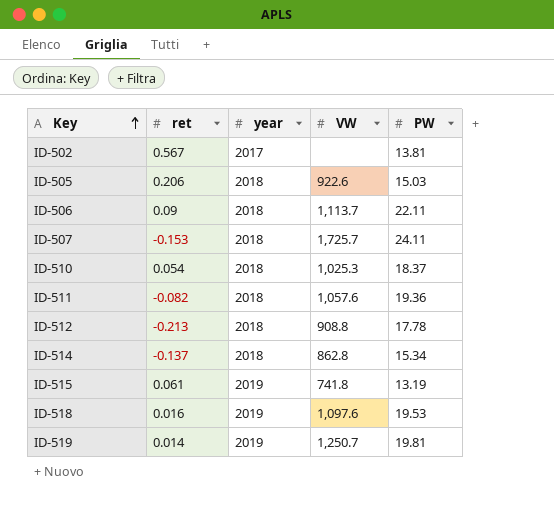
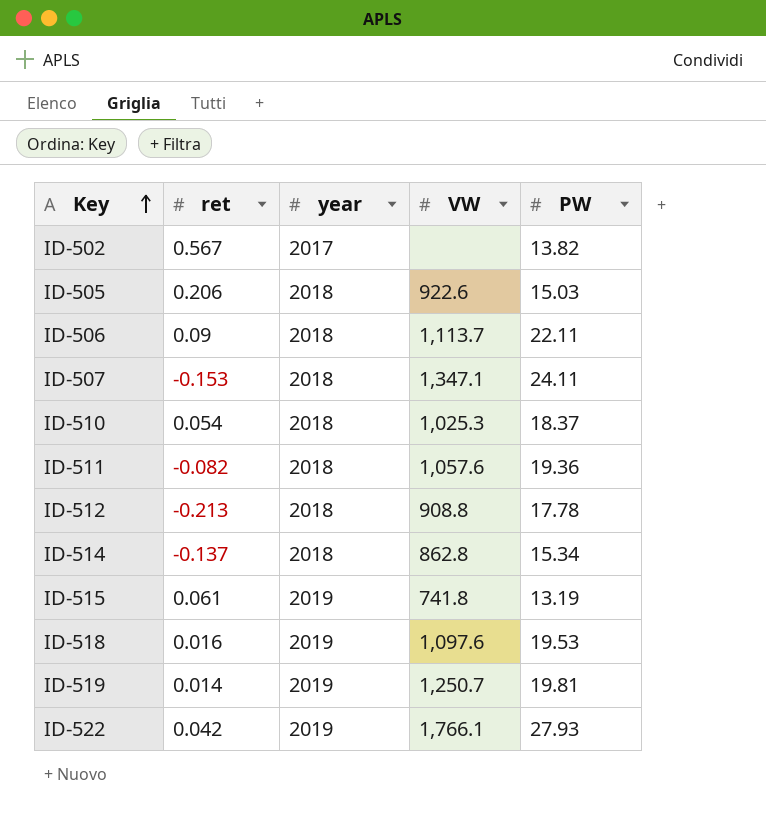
ID-502 | PW: 13.81 -> 13.82
ID-507 | VW: 1,725.7 -> 1,347.1
row ID-522: none -> 0.042 | 2019 | 1,766.1 | 27.93

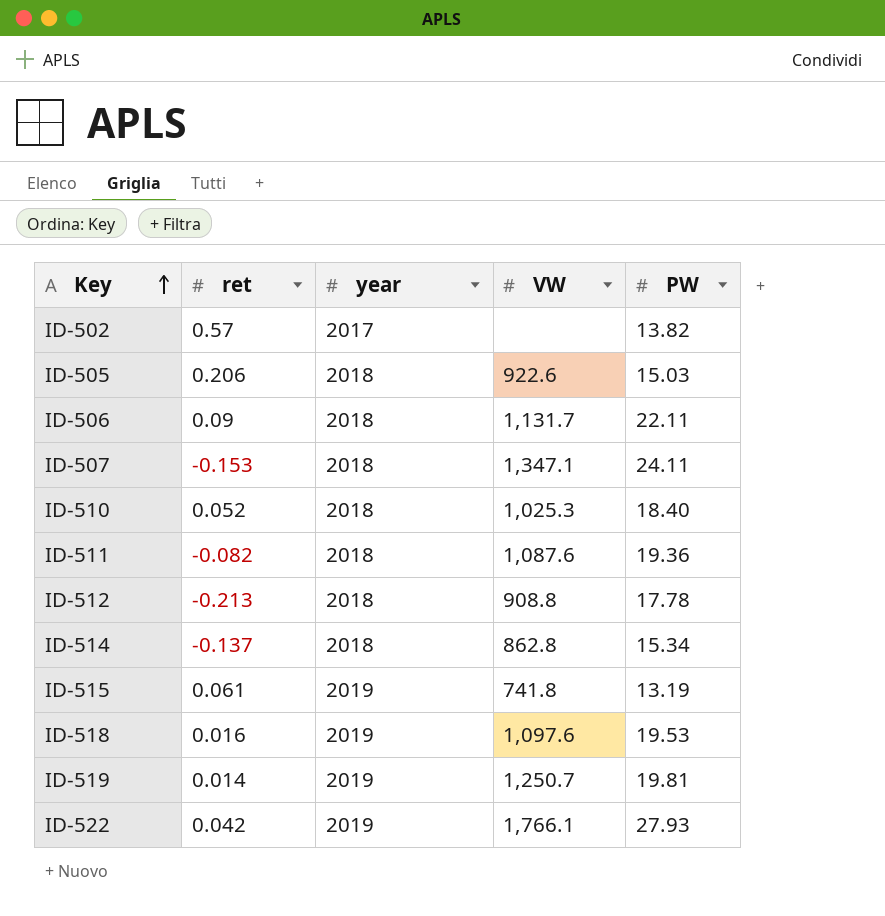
ID-502 | ret: 0.567 -> 0.57
ID-506 | VW: 1,113.7 -> 1,131.7
ID-510 | ret: 0.054 -> 0.052
ID-510 | PW: 18.37 -> 18.40
ID-511 | VW: 1,057.6 -> 1,087.6

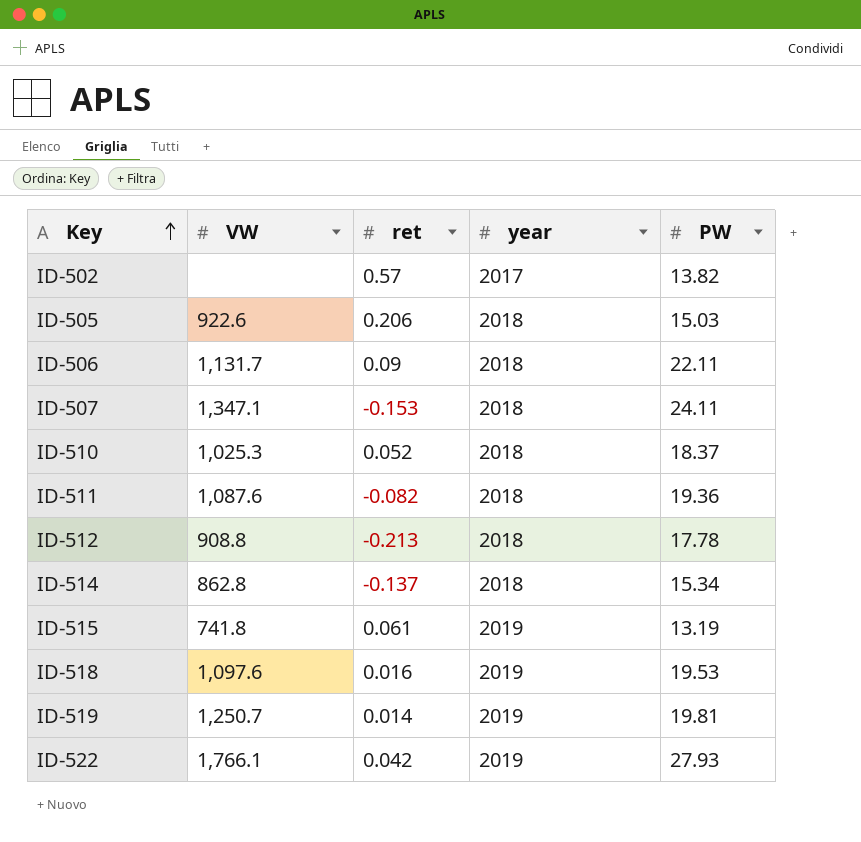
column VW | position: 4 -> 2
ID-510 | PW: 18.40 -> 18.37

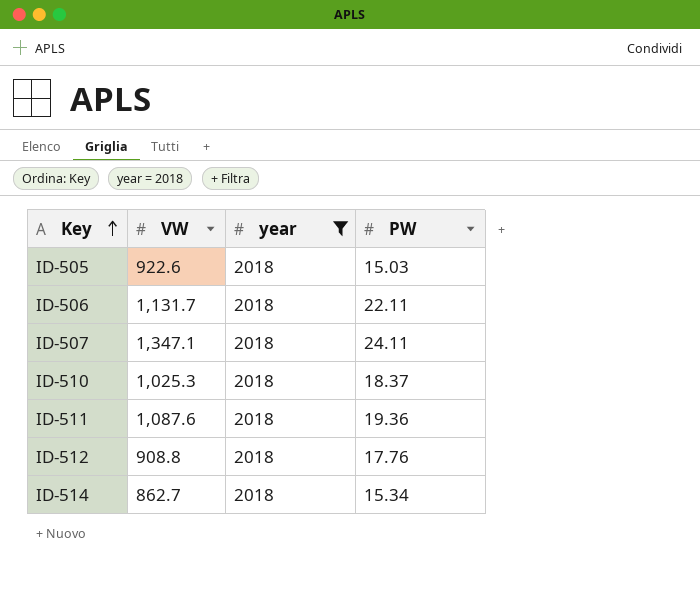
filter: none -> year = 2018
column ret | position: 3 -> none
ID-512 | PW: 17.78 -> 17.76
ID-514 | VW: 862.8 -> 862.7

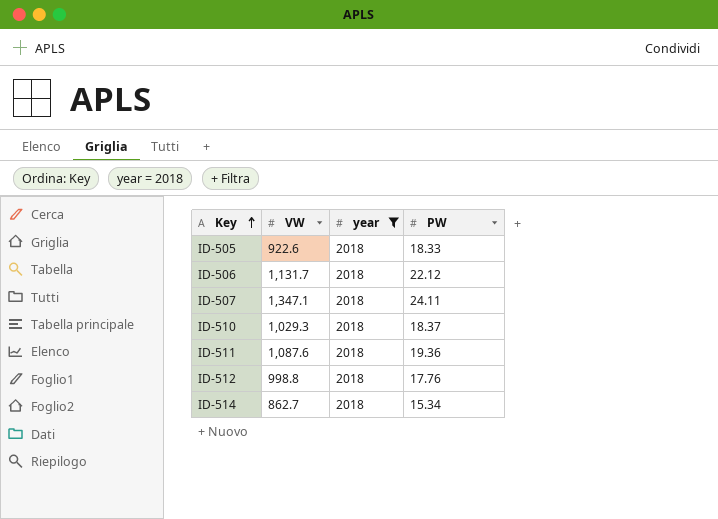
ID-505 | PW: 15.03 -> 18.33
ID-506 | PW: 22.11 -> 22.12
ID-510 | VW: 1,025.3 -> 1,029.3
ID-512 | VW: 908.8 -> 998.8

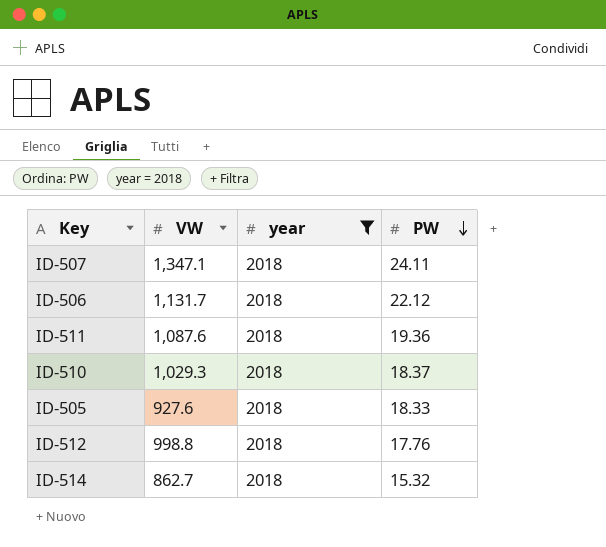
row order: Key ascending -> PW descending
ID-505 | VW: 922.6 -> 927.6
ID-514 | PW: 15.34 -> 15.32

